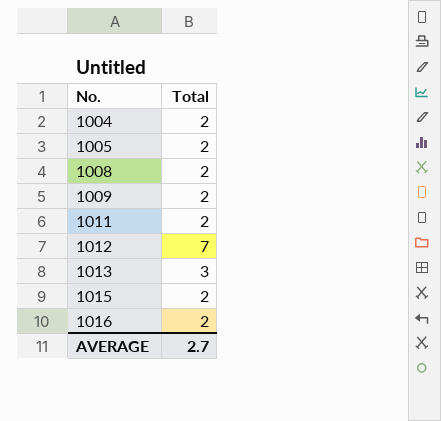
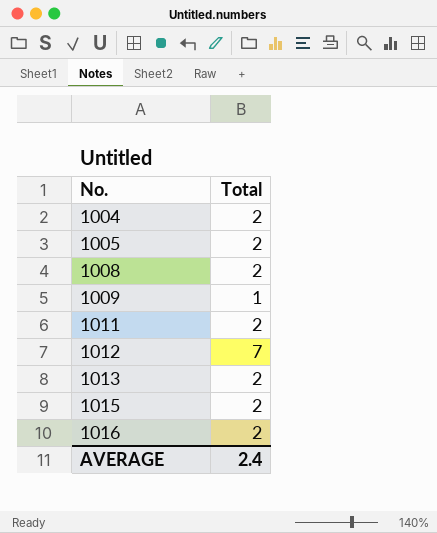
1009 | Total: 2 -> 1
1013 | Total: 3 -> 2
AVERAGE | Total: 2.7 -> 2.4

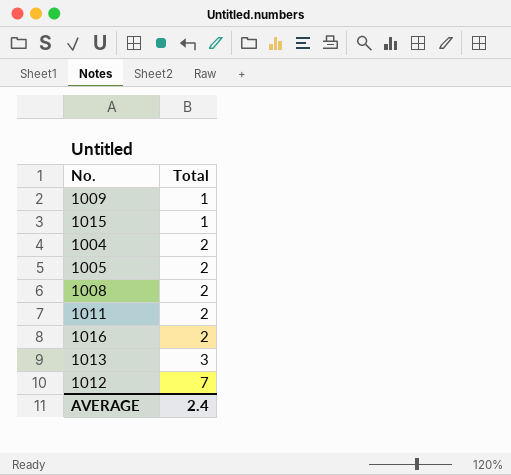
row order: No. ascending -> Total ascending
1015 | Total: 2 -> 1
1013 | Total: 2 -> 3

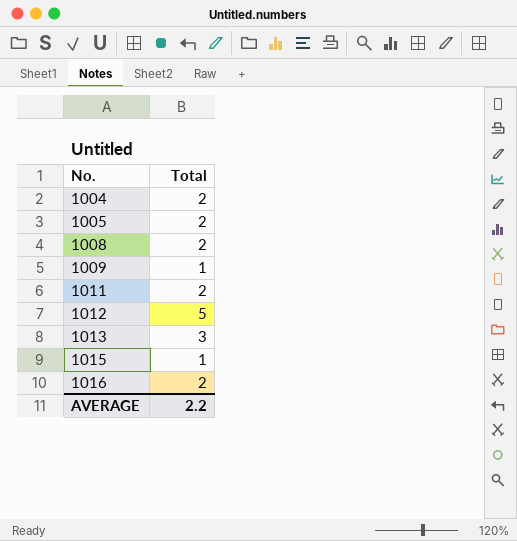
row order: Total ascending -> No. ascending
1012 | Total: 7 -> 5
AVERAGE | Total: 2.4 -> 2.2

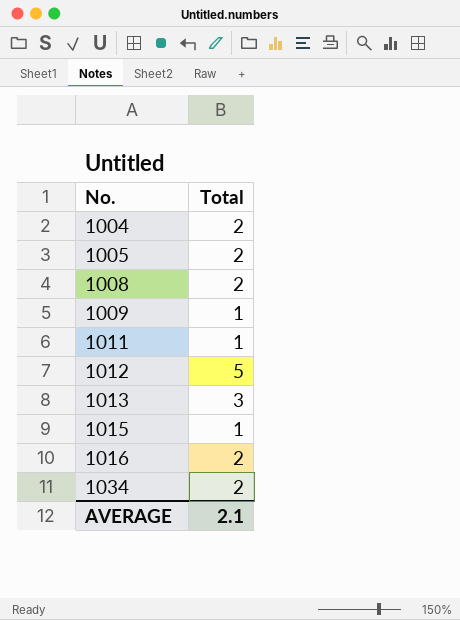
1011 | Total: 2 -> 1
row 1034: none -> 2
AVERAGE | Total: 2.2 -> 2.1

